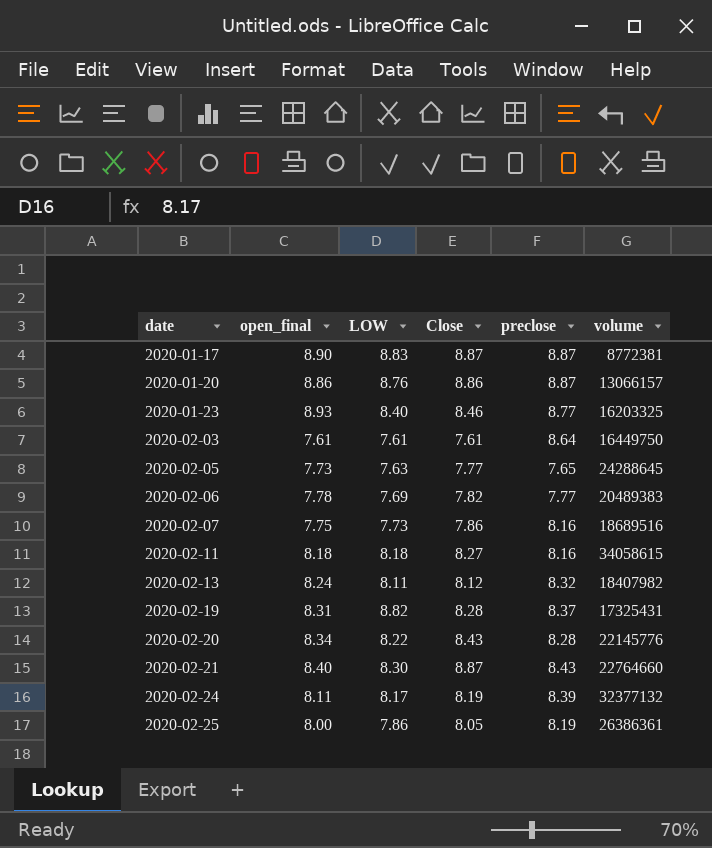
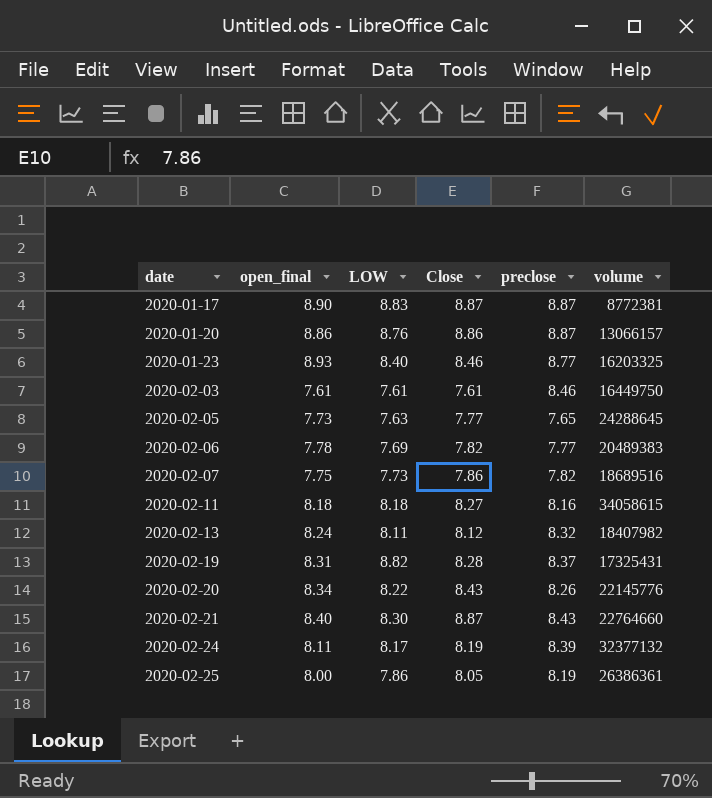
2020-02-03 | preclose: 8.64 -> 8.46
2020-02-07 | preclose: 8.16 -> 7.82
2020-02-20 | preclose: 8.28 -> 8.26

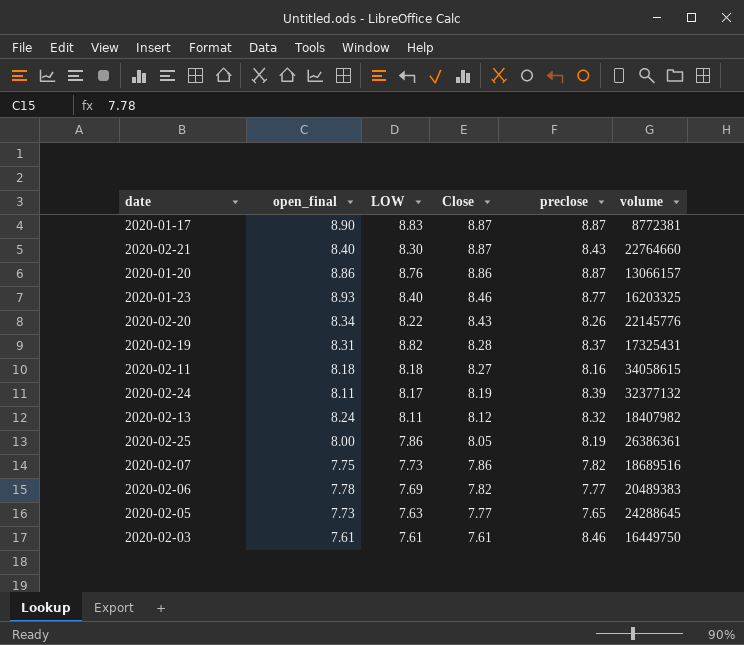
row order: date ascending -> Close descending

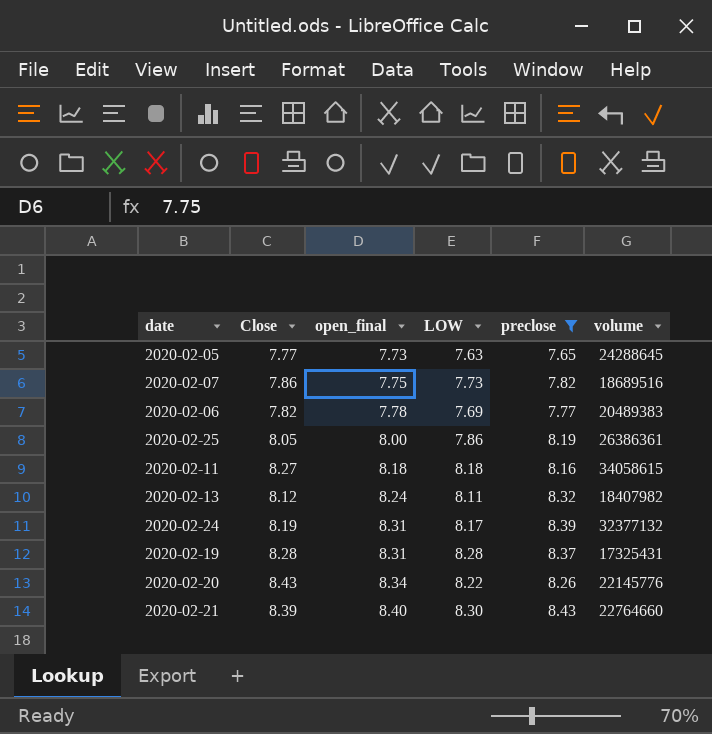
filter: none -> preclose <= 8.43
row order: Close descending -> open_final ascending
column Close | position: 4 -> 2
2020-02-24 | open_final: 8.11 -> 8.31
2020-02-19 | LOW: 8.82 -> 8.28
2020-02-21 | Close: 8.87 -> 8.39

